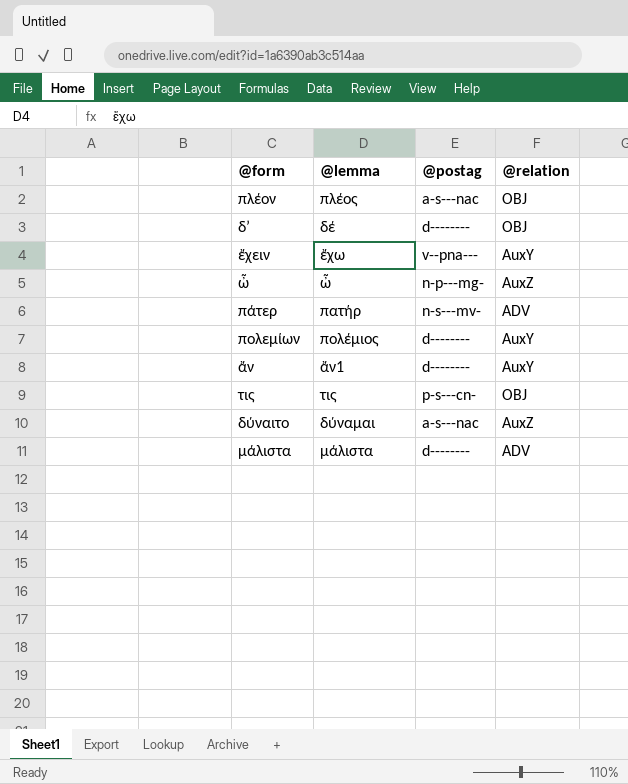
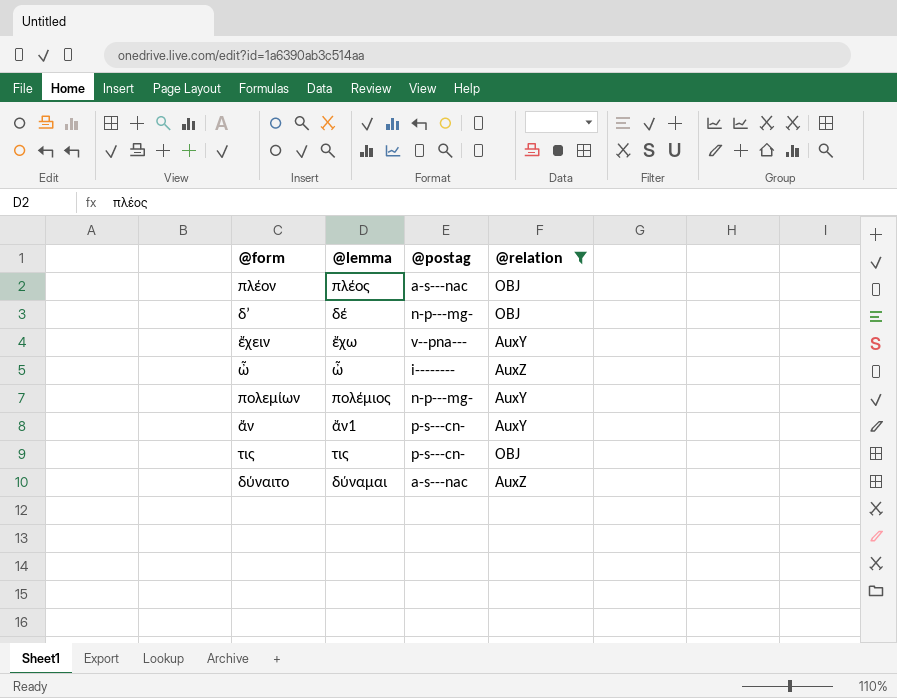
filter: none -> @relation != ADV
δʼ | @postag: d-------- -> n-p---mg-
ὦ | @postag: n-p---mg- -> i--------
πολεμίων | @postag: d-------- -> n-p---mg-
ἄν | @postag: d-------- -> p-s---cn-

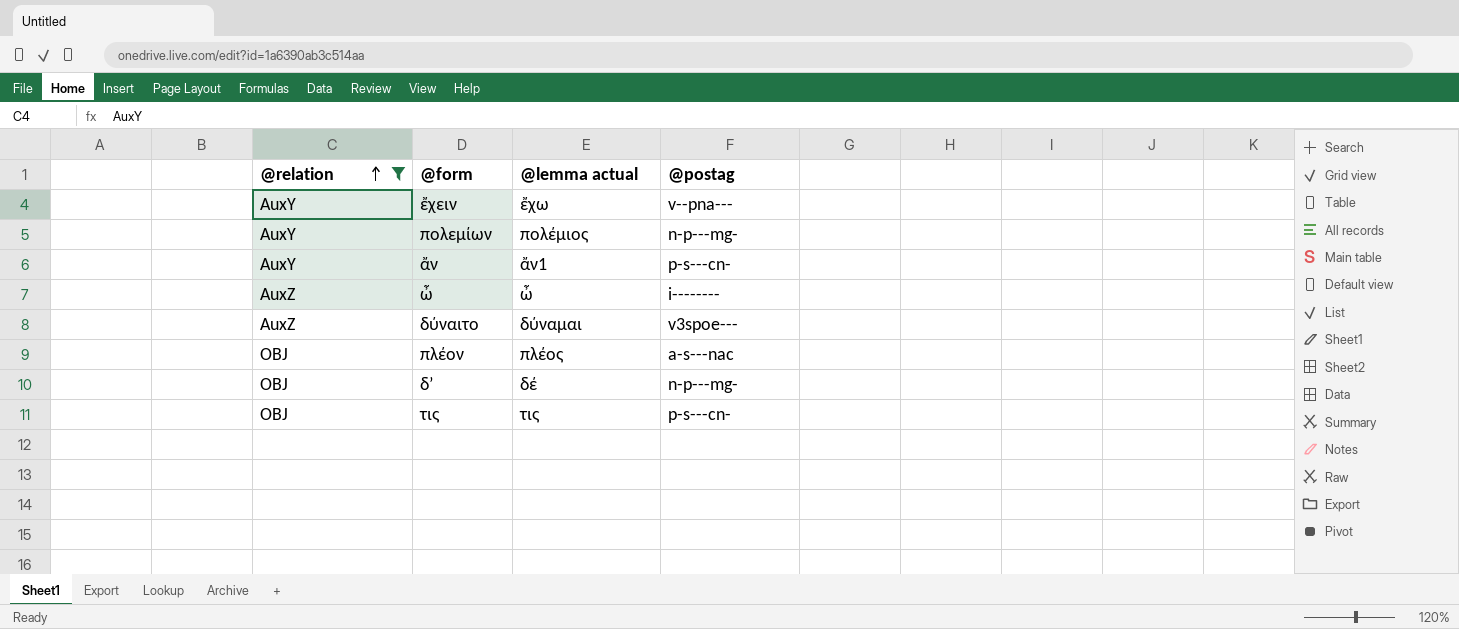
row order: none -> @relation ascending
column @relation | position: 4 -> 1
column name: @lemma -> @lemma actual
δύναιτο | @postag: a-s---nac -> v3spoe---

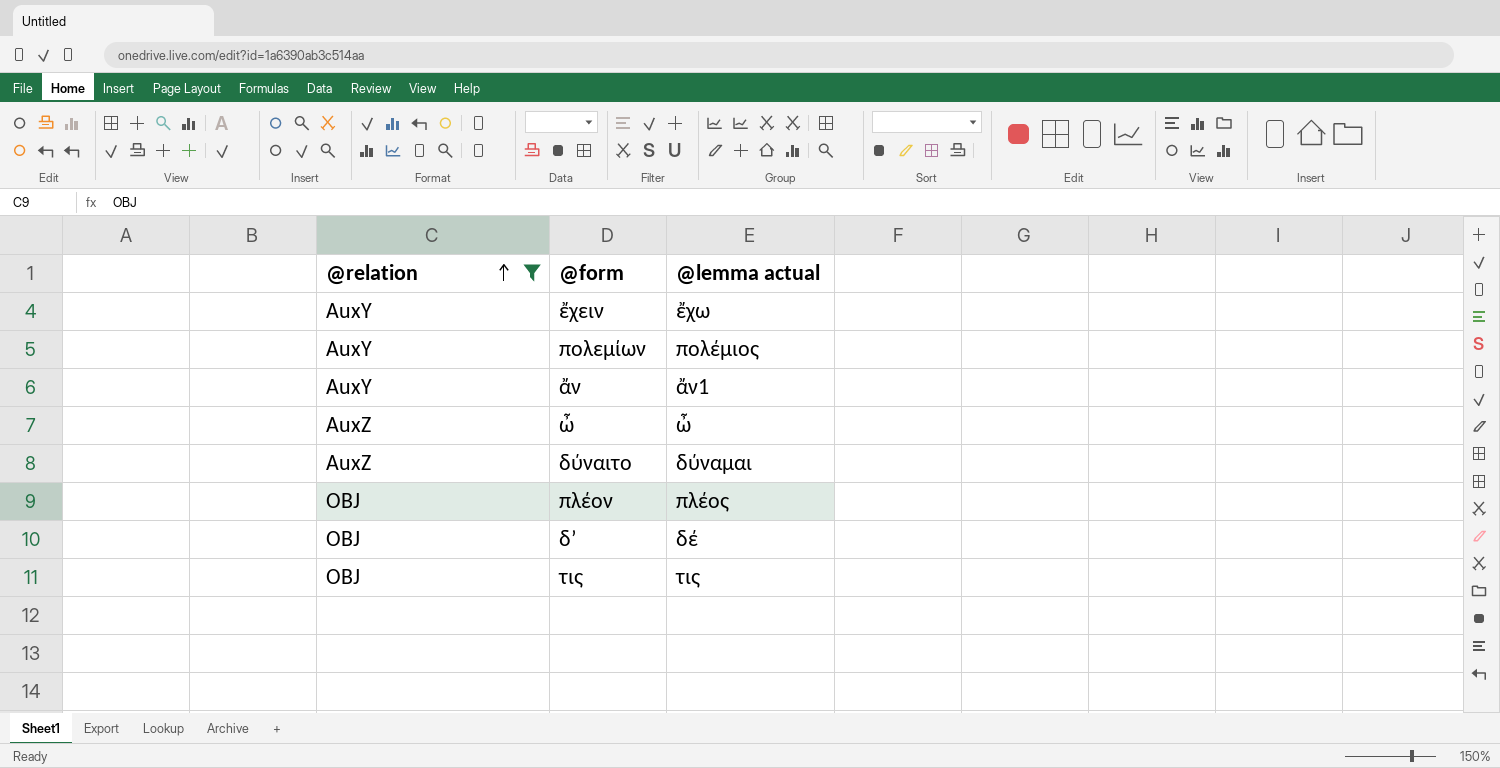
column @postag | position: 4 -> none

